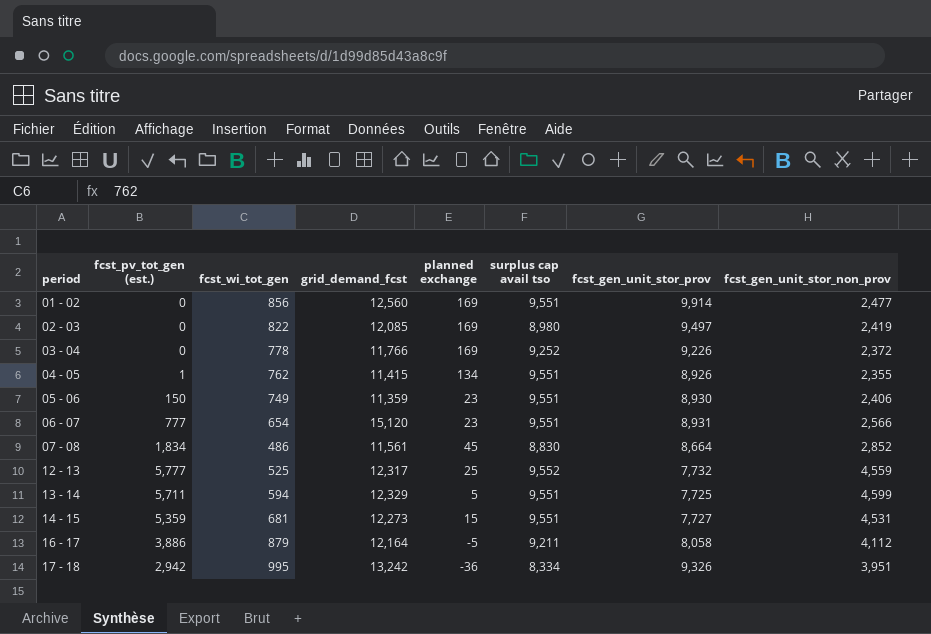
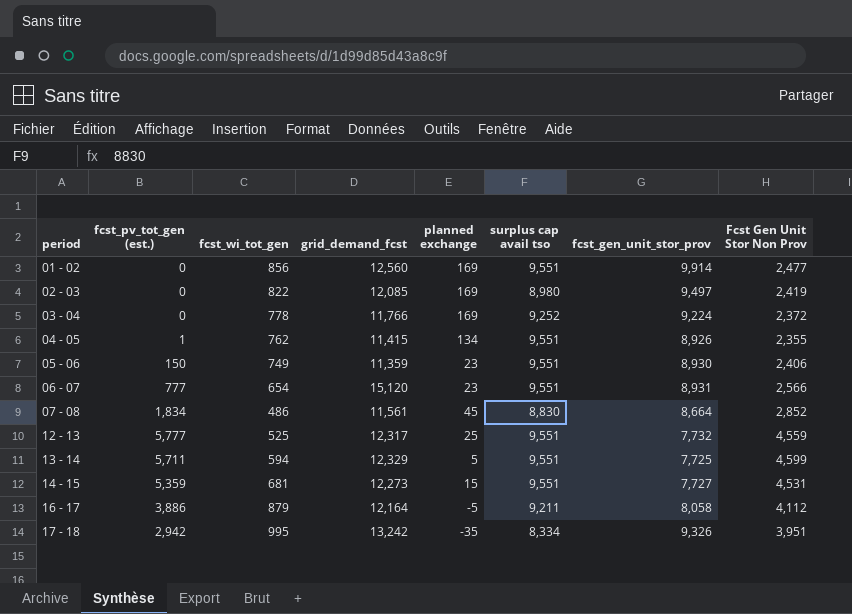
column name: fcst_gen_unit_stor_non_prov -> Fcst Gen Unit Stor Non Prov
03 - 04 | fcst_gen_unit_stor_prov: 9,226 -> 9,224
12 - 13 | surplus cap avail tso: 9,552 -> 9,551
17 - 18 | planned exchange: -36 -> -35

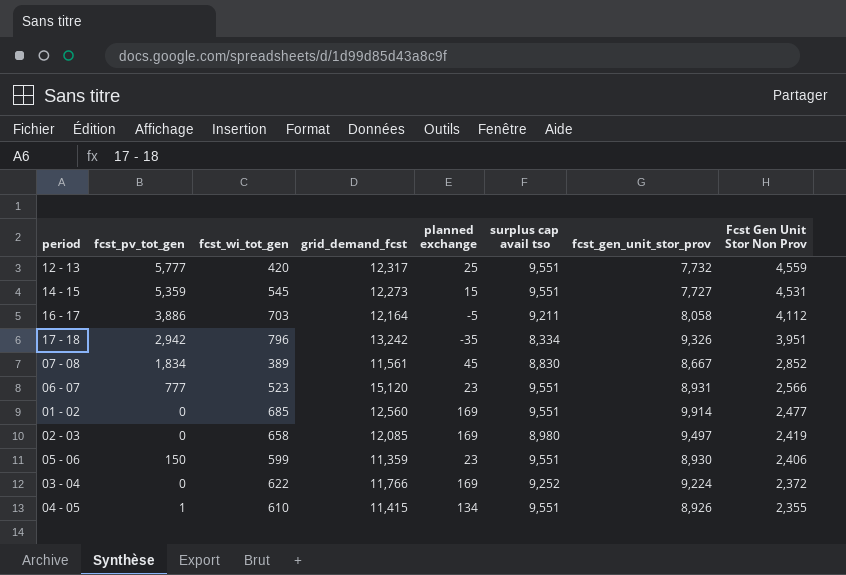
row order: period ascending -> Fcst Gen Unit Stor Non Prov descending
column name: fcst_pv_tot_gen (est.) -> fcst_pv_tot_gen
row 13 - 14: 5,711 | 594 | 12,329 | 5 | 9,551 | 7,725 | 4,599 -> none
12 - 13 | fcst_wi_tot_gen: 525 -> 420
14 - 15 | fcst_wi_tot_gen: 681 -> 545
16 - 17 | fcst_wi_tot_gen: 879 -> 703
17 - 18 | fcst_wi_tot_gen: 995 -> 796
07 - 08 | fcst_wi_tot_gen: 486 -> 389
07 - 08 | fcst_gen_unit_stor_prov: 8,664 -> 8,667
06 - 07 | fcst_wi_tot_gen: 654 -> 523
01 - 02 | fcst_wi_tot_gen: 856 -> 685
02 - 03 | fcst_wi_tot_gen: 822 -> 658
05 - 06 | fcst_wi_tot_gen: 749 -> 599
03 - 04 | fcst_wi_tot_gen: 778 -> 622
04 - 05 | fcst_wi_tot_gen: 762 -> 610

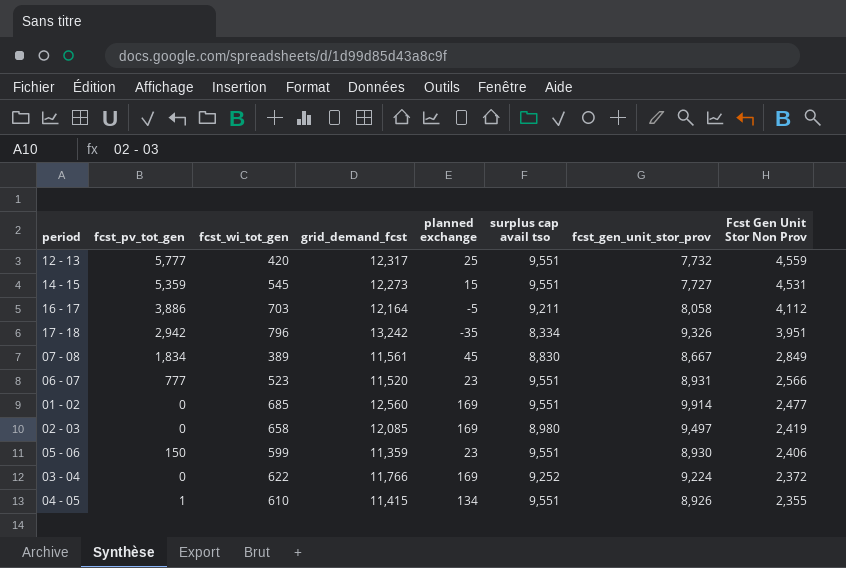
07 - 08 | Fcst Gen Unit Stor Non Prov: 2,852 -> 2,849
06 - 07 | grid_demand_fcst: 15,120 -> 11,520

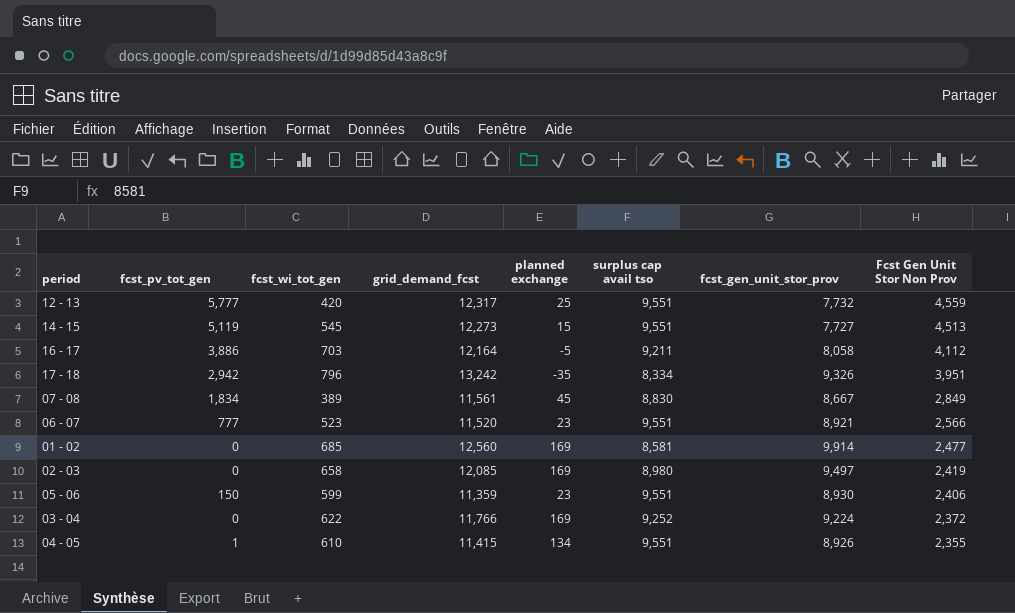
14 - 15 | fcst_pv_tot_gen: 5,359 -> 5,119
14 - 15 | Fcst Gen Unit Stor Non Prov: 4,531 -> 4,513
06 - 07 | fcst_gen_unit_stor_prov: 8,931 -> 8,921
01 - 02 | surplus cap avail tso: 9,551 -> 8,581

